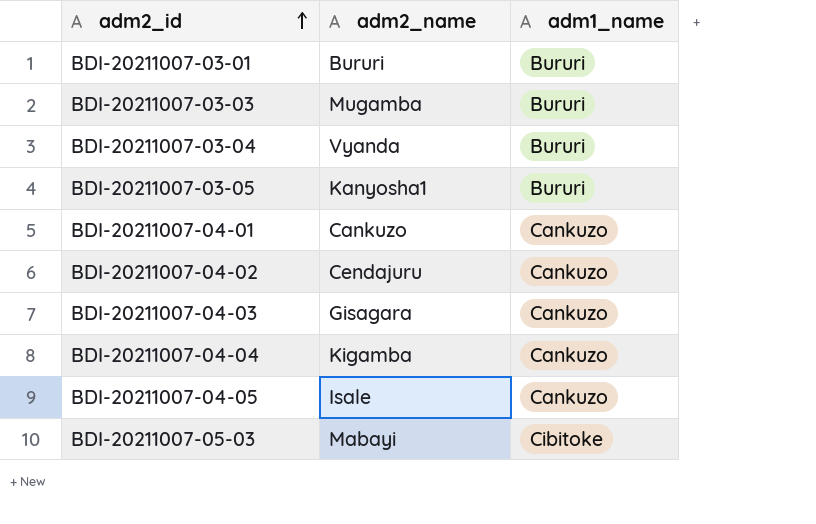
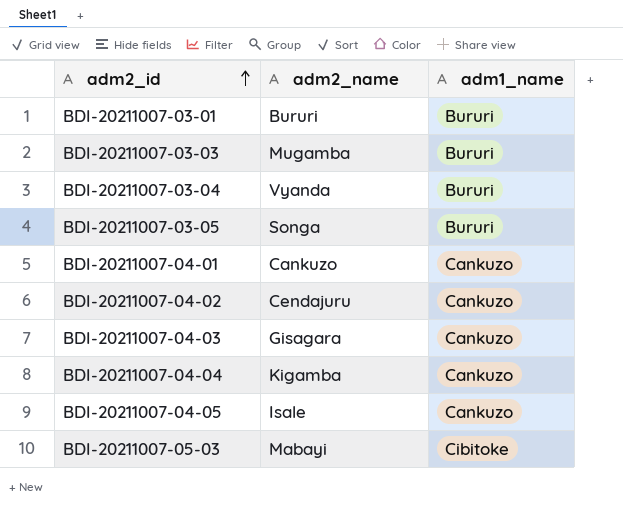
BDI-20211007-03-05 | adm2_name: Kanyosha1 -> Songa

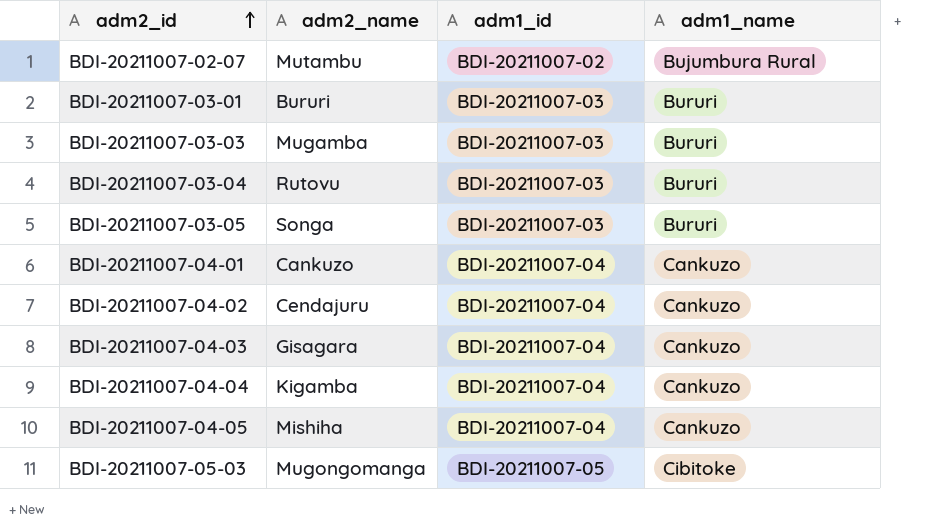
column adm1_id | position: none -> 3
row BDI-20211007-02-07: none -> Mutambu | BDI-20211007-02 | Bujumbura Rural
BDI-20211007-03-04 | adm2_name: Vyanda -> Rutovu
BDI-20211007-04-05 | adm2_name: Isale -> Mishiha
BDI-20211007-05-03 | adm2_name: Mabayi -> Mugongomanga

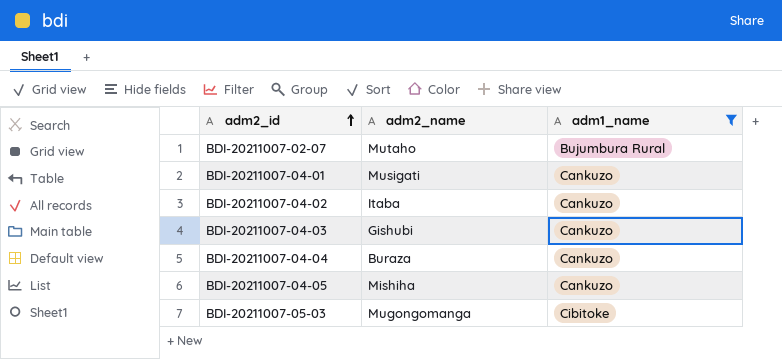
filter: none -> adm1_name != Bururi
column adm1_id | position: 3 -> none
BDI-20211007-02-07 | adm2_name: Mutambu -> Mutaho
BDI-20211007-04-01 | adm2_name: Cankuzo -> Musigati
BDI-20211007-04-02 | adm2_name: Cendajuru -> Itaba
BDI-20211007-04-03 | adm2_name: Gisagara -> Gishubi
BDI-20211007-04-04 | adm2_name: Kigamba -> Buraza

